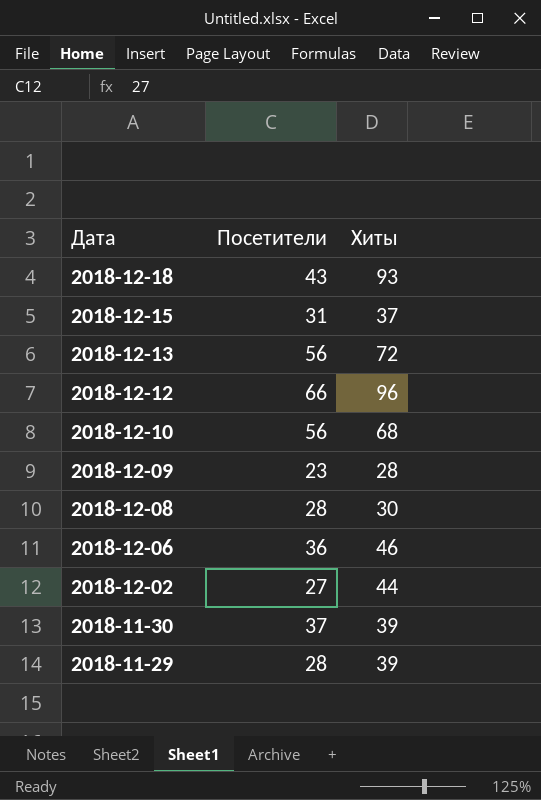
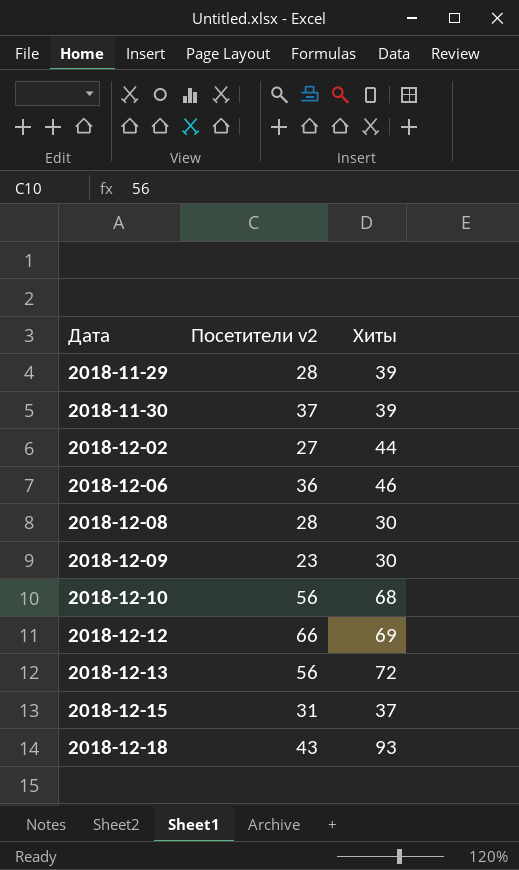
row order: Дата descending -> Дата ascending
column name: Посетители -> Посетители v2
2018-12-09 | Хиты: 28 -> 30
2018-12-12 | Хиты: 96 -> 69

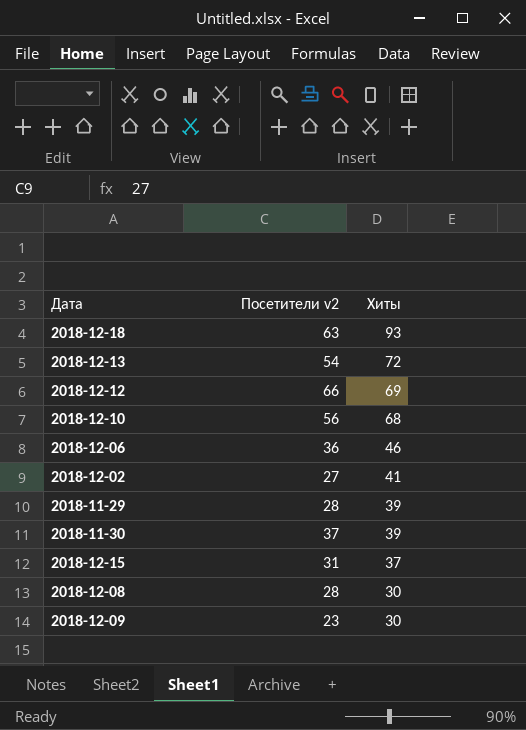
row order: Дата ascending -> Хиты descending
2018-12-18 | Посетители v2: 43 -> 63
2018-12-13 | Посетители v2: 56 -> 54
2018-12-02 | Хиты: 44 -> 41

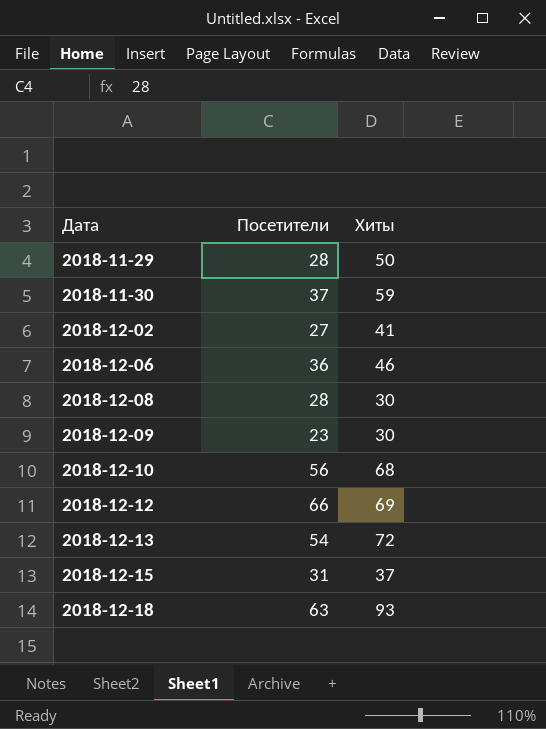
row order: Хиты descending -> Дата ascending
column name: Посетители v2 -> Посетители
2018-11-29 | Хиты: 39 -> 50
2018-11-30 | Хиты: 39 -> 59

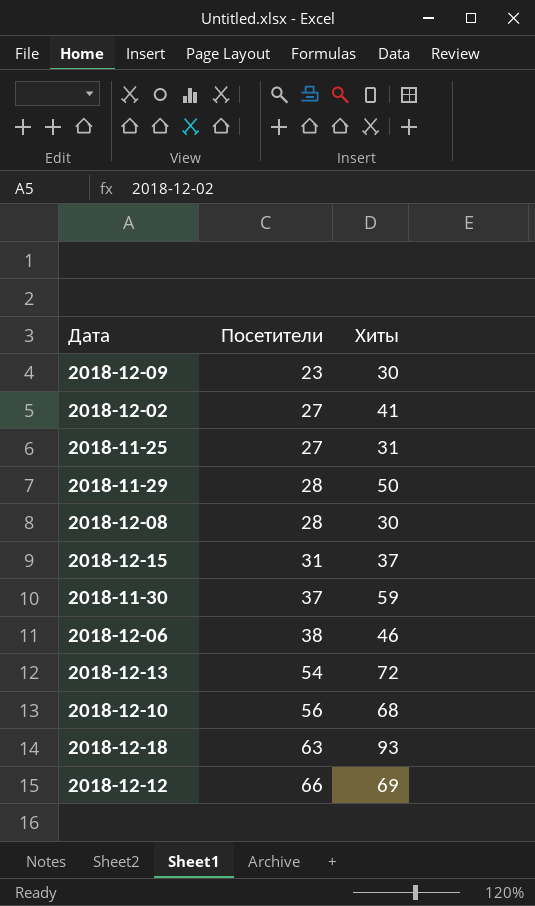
row order: Дата ascending -> Посетители ascending
row 2018-11-25: none -> 27 | 31
2018-12-06 | Посетители: 36 -> 38

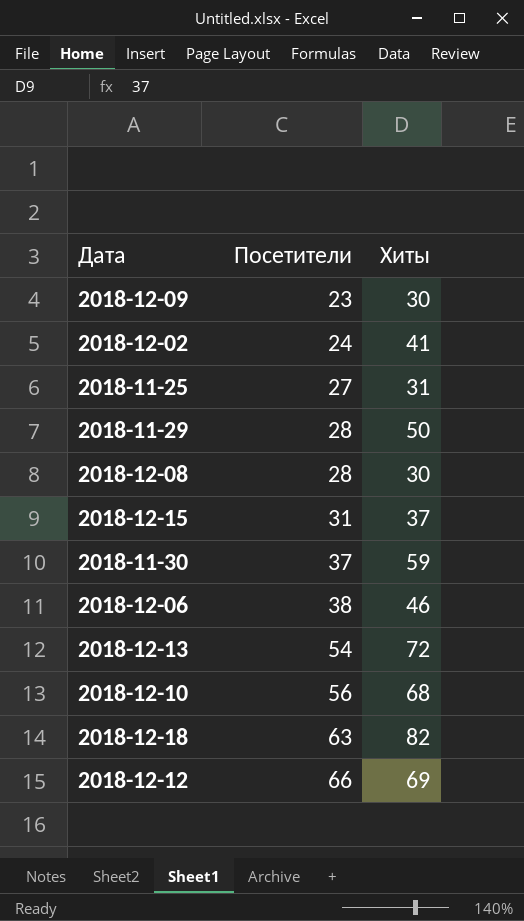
2018-12-02 | Посетители: 27 -> 24
2018-12-18 | Хиты: 93 -> 82

